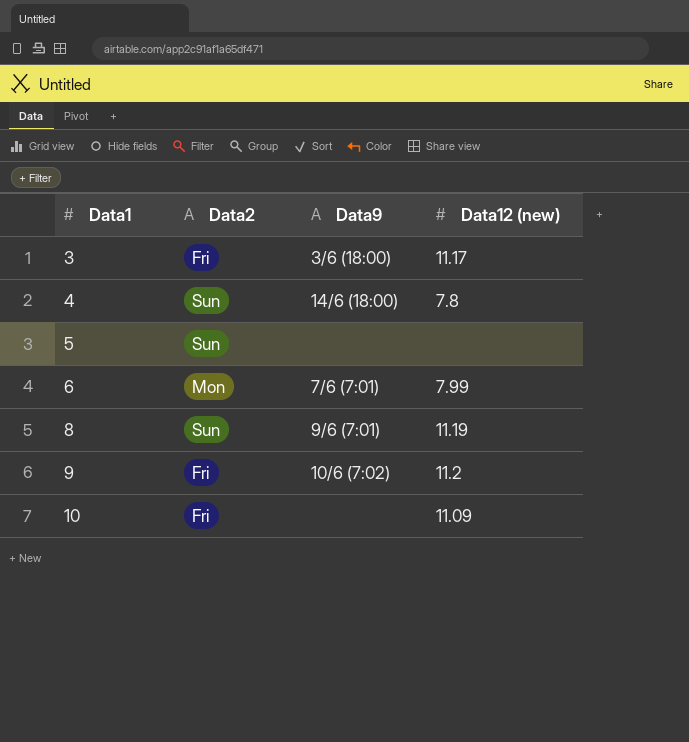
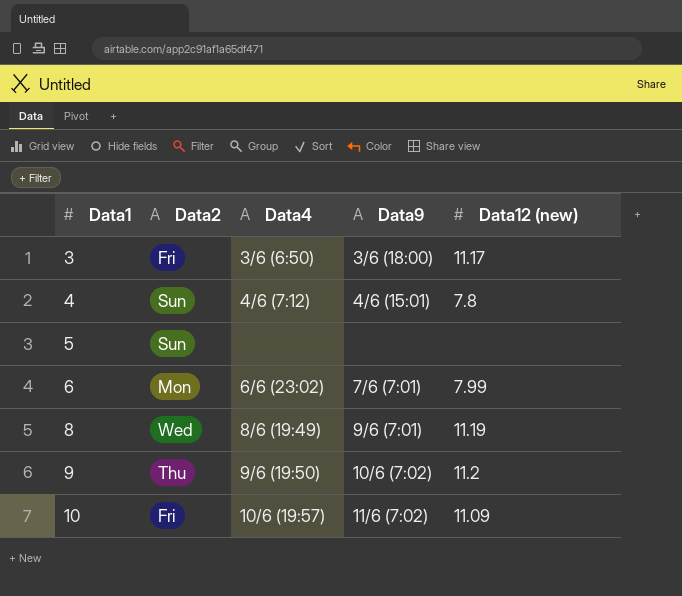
column Data4 | position: none -> 3
4 | Data9: 14/6 (18:00) -> 4/6 (15:01)
8 | Data2: Sun -> Wed
9 | Data2: Fri -> Thu
10 | Data9: none -> 11/6 (7:02)

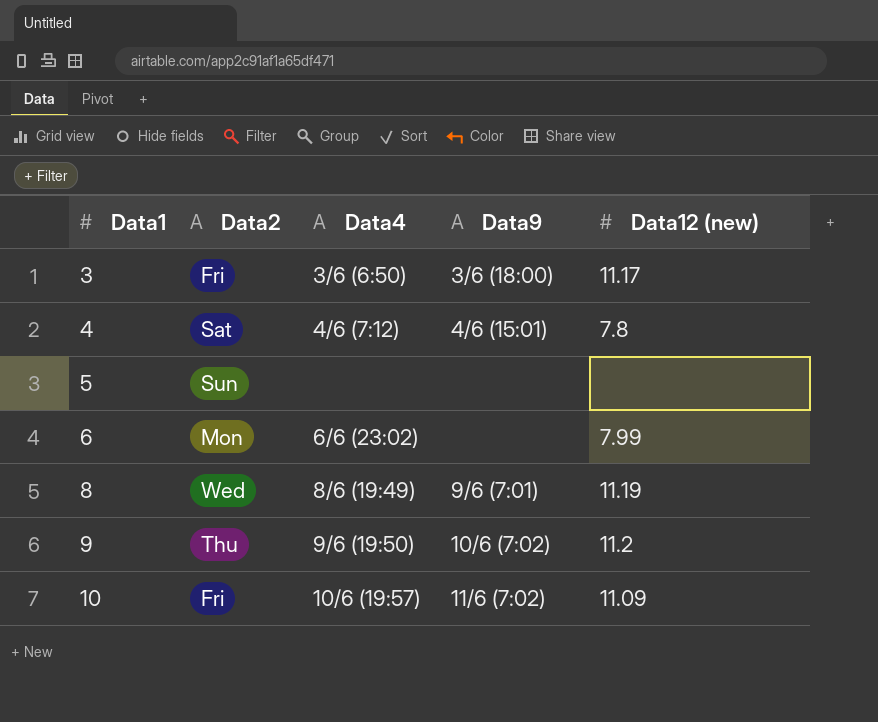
4 | Data2: Sun -> Sat
6 | Data9: 7/6 (7:01) -> none

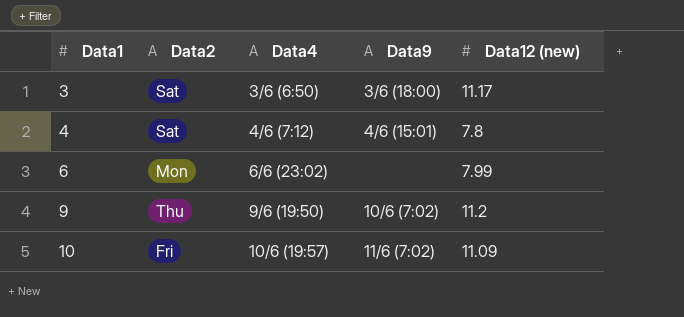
row 5: Sun | none | none | none -> none
row 8: Wed | 8/6 (19:49) | 9/6 (7:01) | 11.19 -> none
3 | Data2: Fri -> Sat

